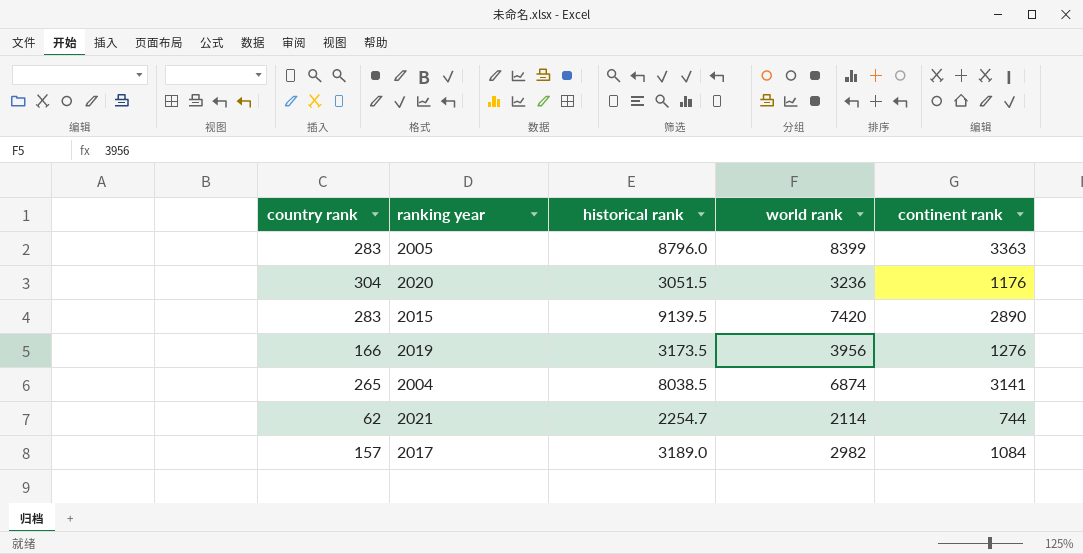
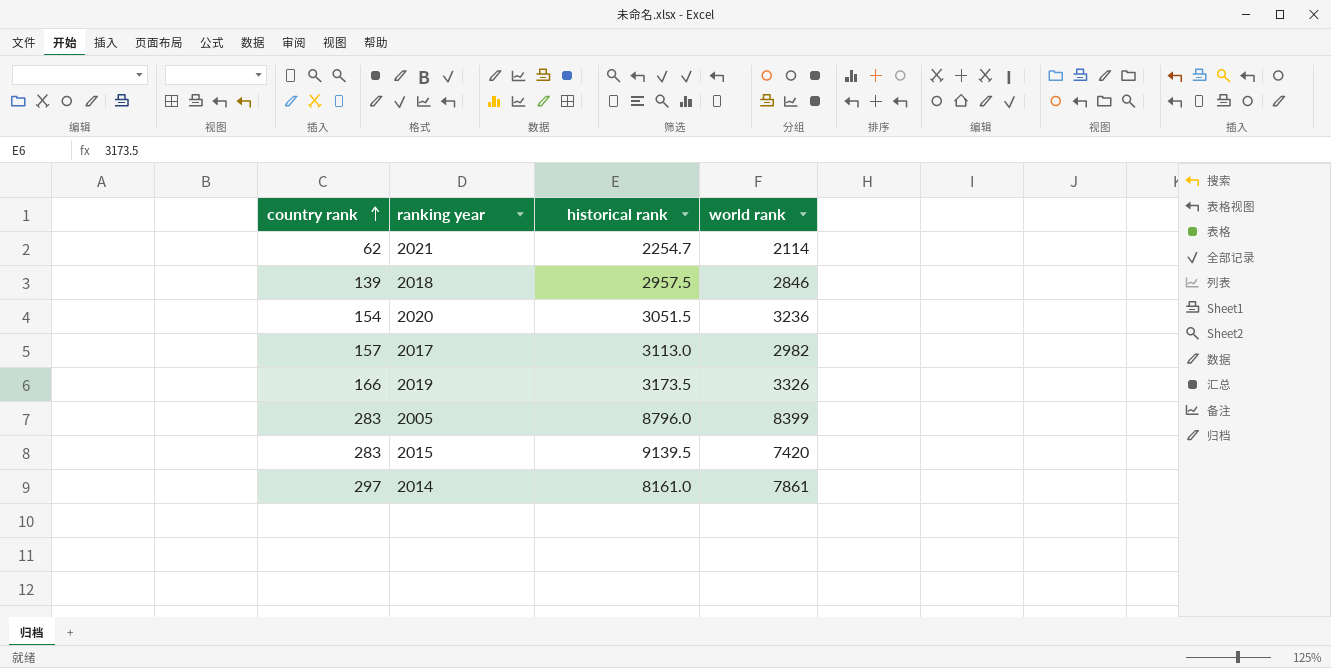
row order: none -> country rank ascending
column continent rank | position: 5 -> none
row 2004: 265 | 8038.5 | 6874 | 3141 -> none
row 2018: none -> 139 | 2957.5 | 2846
2020 | country rank: 304 -> 154
2017 | historical rank: 3189.0 -> 3113.0
2019 | world rank: 3956 -> 3326
row 2014: none -> 297 | 8161.0 | 7861

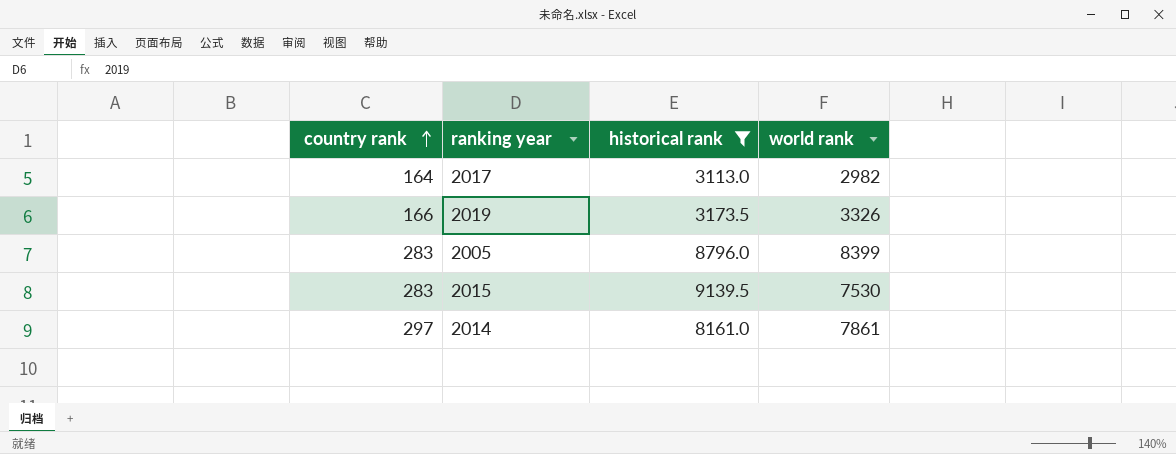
filter: none -> historical rank >= 3113.0
2017 | country rank: 157 -> 164
2015 | world rank: 7420 -> 7530

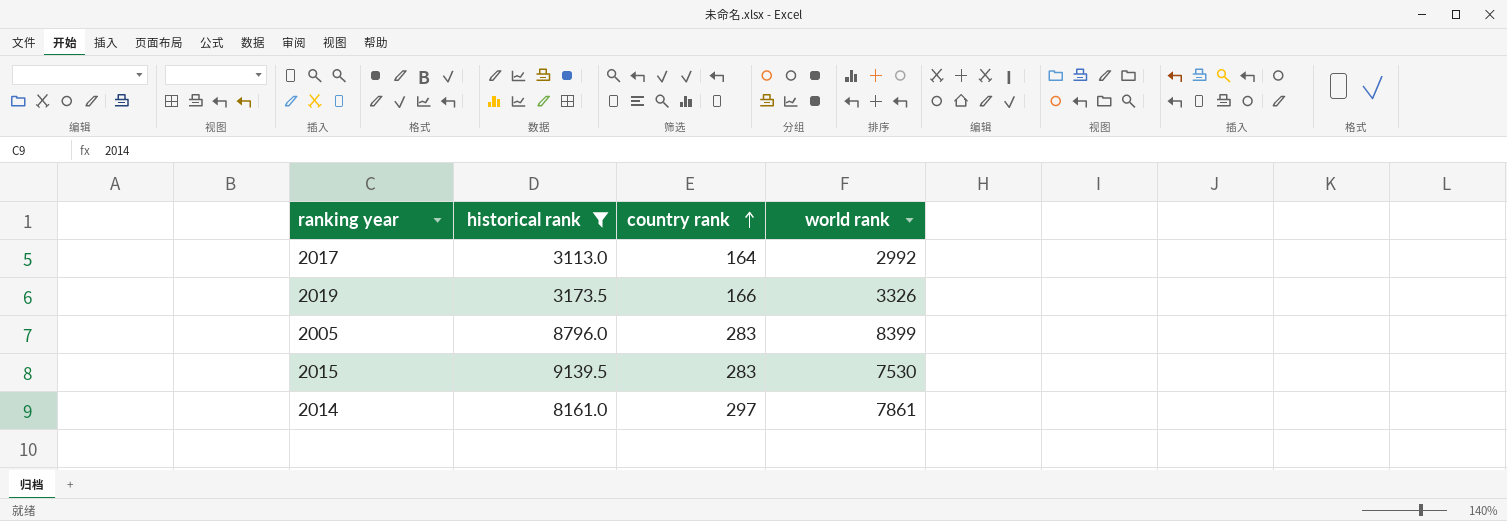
column country rank | position: 1 -> 3
2017 | world rank: 2982 -> 2992

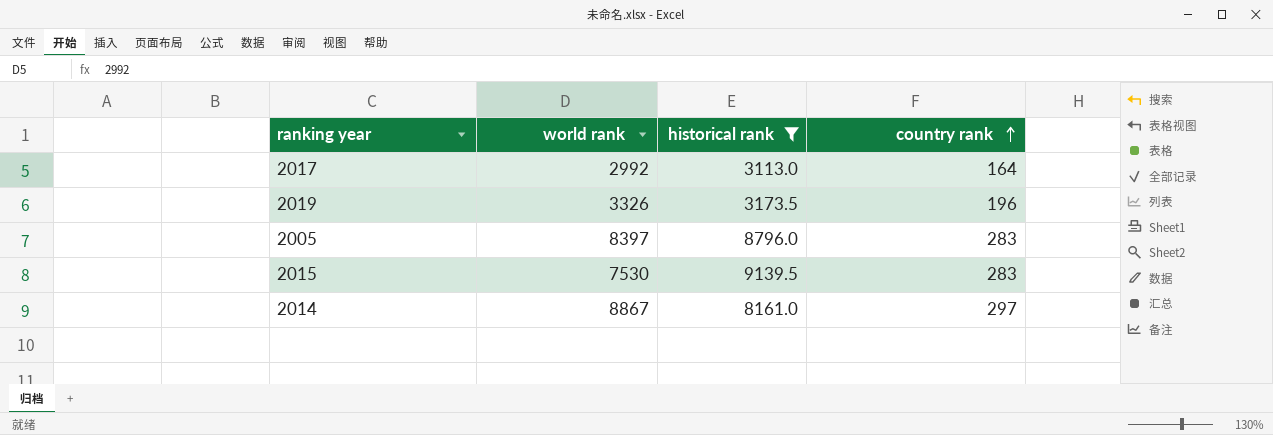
column world rank | position: 4 -> 2
2019 | country rank: 166 -> 196
2005 | world rank: 8399 -> 8397
2014 | world rank: 7861 -> 8867

